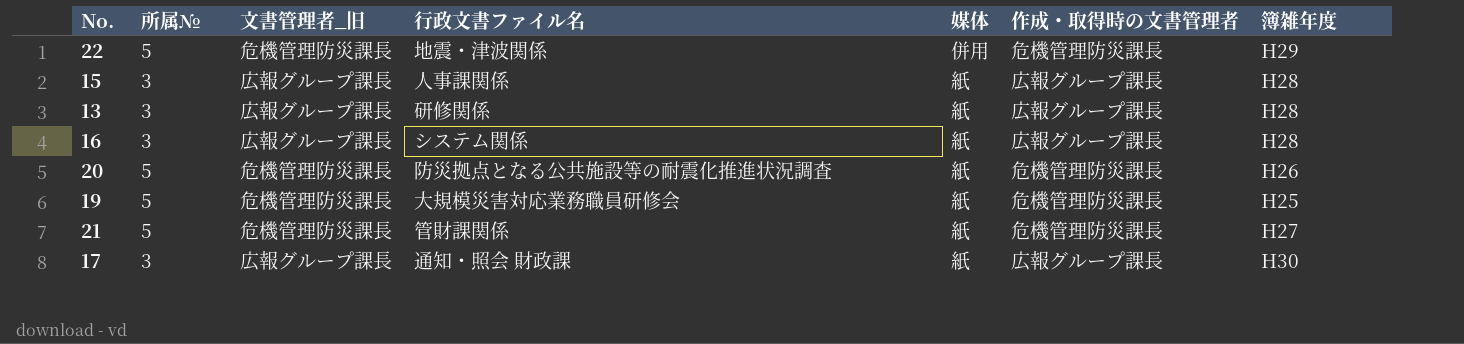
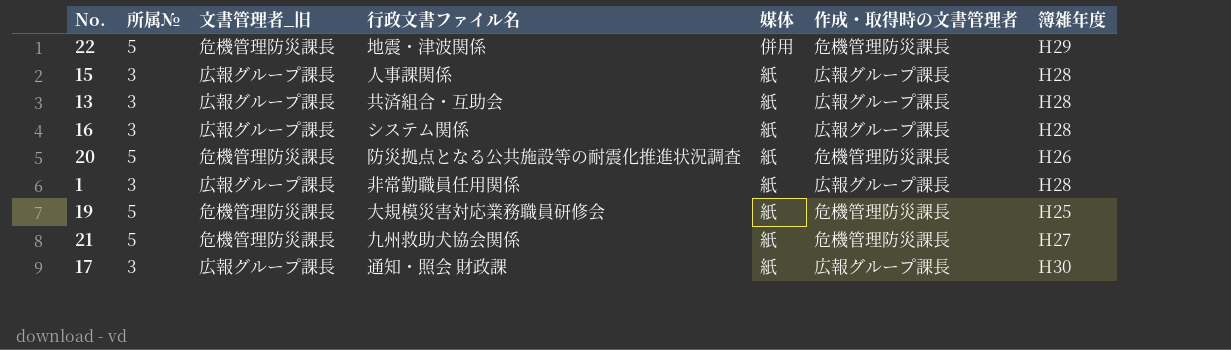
13 | 行政文書ファイル名: 研修関係 -> 共済組合・互助会
row 1: none -> 3 | 広報グループ課長 | 非常勤職員任用関係 | 紙 | 広報グループ課長 | H28
21 | 行政文書ファイル名: 管財課関係 -> 九州救助犬協会関係

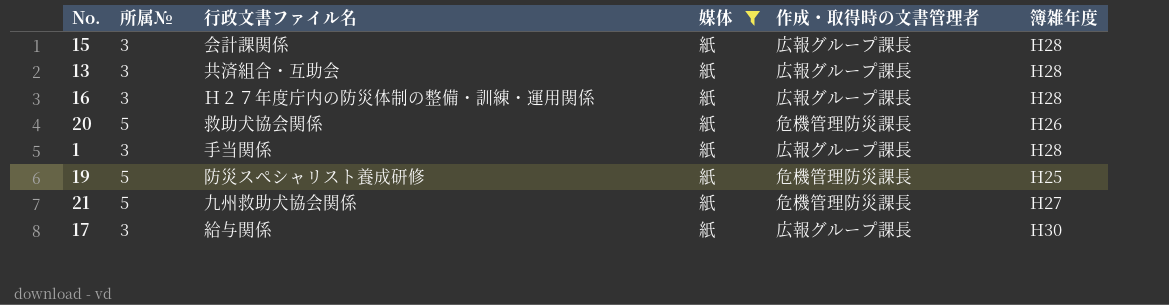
filter: none -> 媒体 = 紙
column 文書管理者_旧 | position: 3 -> none
15 | 行政文書ファイル名: 人事課関係 -> 会計課関係
16 | 行政文書ファイル名: システム関係 -> Ｈ２７年度庁内の防災体制の整備・訓練・運用関係
20 | 行政文書ファイル名: 防災拠点となる公共施設等の耐震化推進状況調査 -> 救助犬協会関係
1 | 行政文書ファイル名: 非常勤職員任用関係 -> 手当関係
19 | 行政文書ファイル名: 大規模災害対応業務職員研修会 -> 防災スペシャリスト養成研修
17 | 行政文書ファイル名: 通知・照会 財政課 -> 給与関係

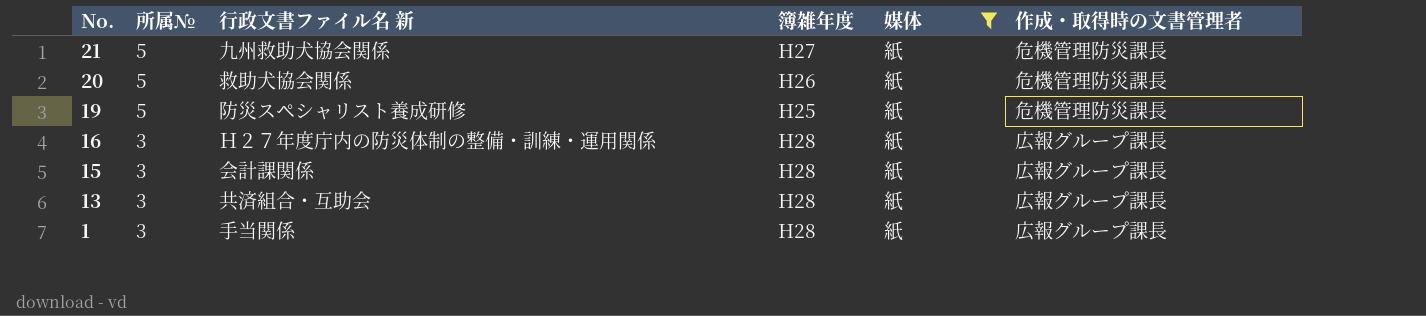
row order: none -> No. descending
column name: 行政文書ファイル名 -> 行政文書ファイル名 新
column 簿雑年度 | position: 6 -> 4
row 17: 3 | 給与関係 | 紙 | 広報グループ課長 | H30 -> none

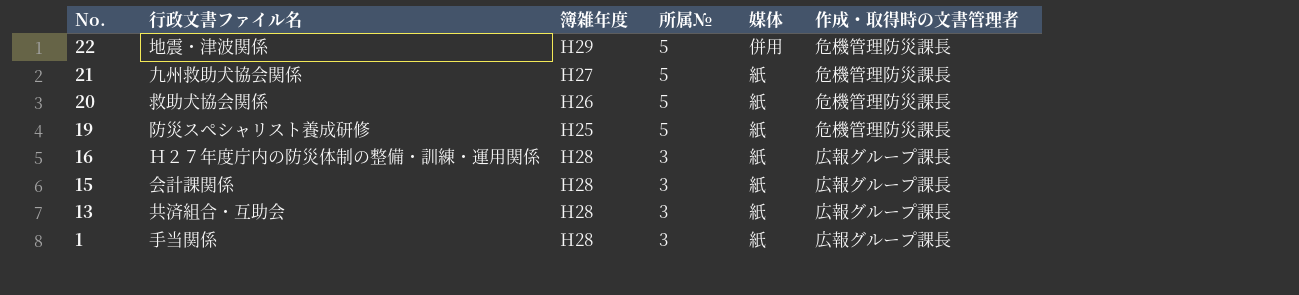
filter: 媒体 = 紙 -> none
column name: 行政文書ファイル名 新 -> 行政文書ファイル名
column 所属№ | position: 2 -> 4

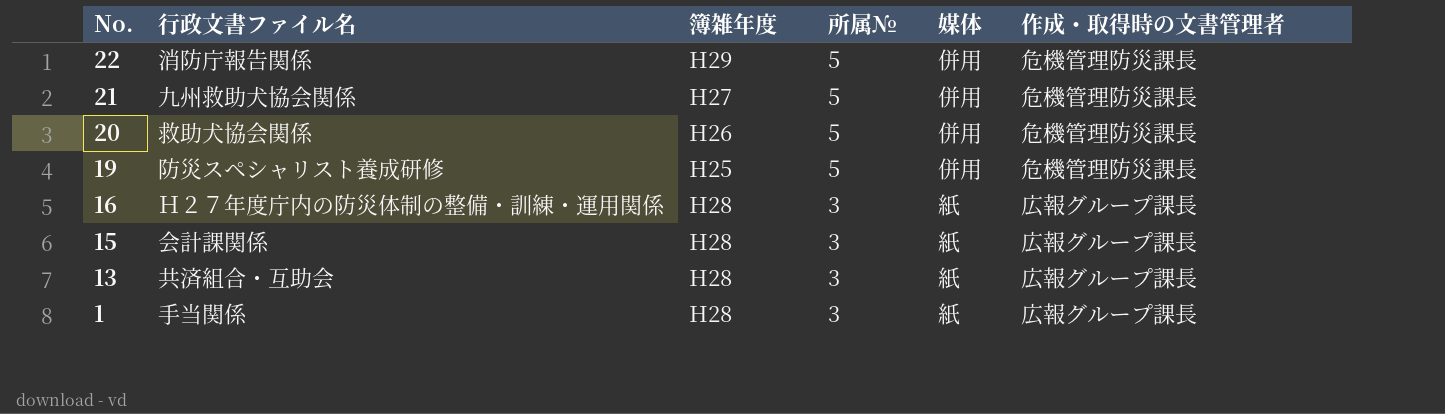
22 | 行政文書ファイル名: 地震・津波関係 -> 消防庁報告関係
21 | 媒体: 紙 -> 併用
20 | 媒体: 紙 -> 併用
19 | 媒体: 紙 -> 併用

